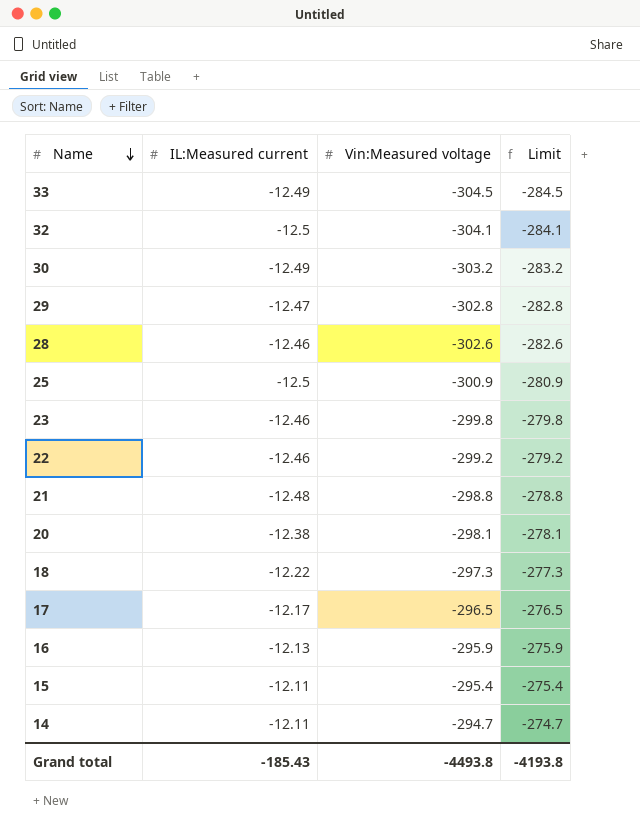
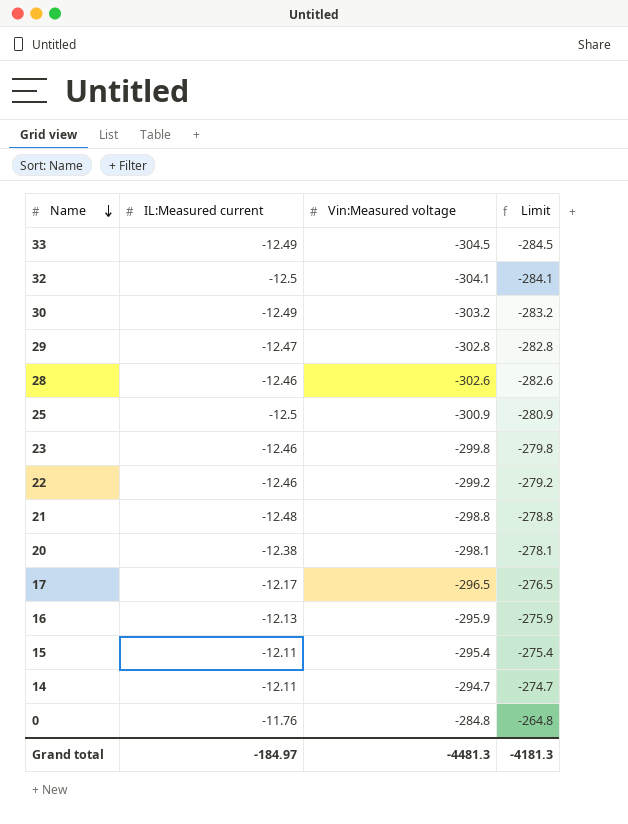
row 18: -12.22 | -297.3 | -277.3 -> none
row 0: none -> -11.76 | -284.8 | -264.8
Grand total | IL:Measured current: -185.43 -> -184.97
Grand total | Vin:Measured voltage: -4493.8 -> -4481.3
Grand total | Limit: -4193.8 -> -4181.3

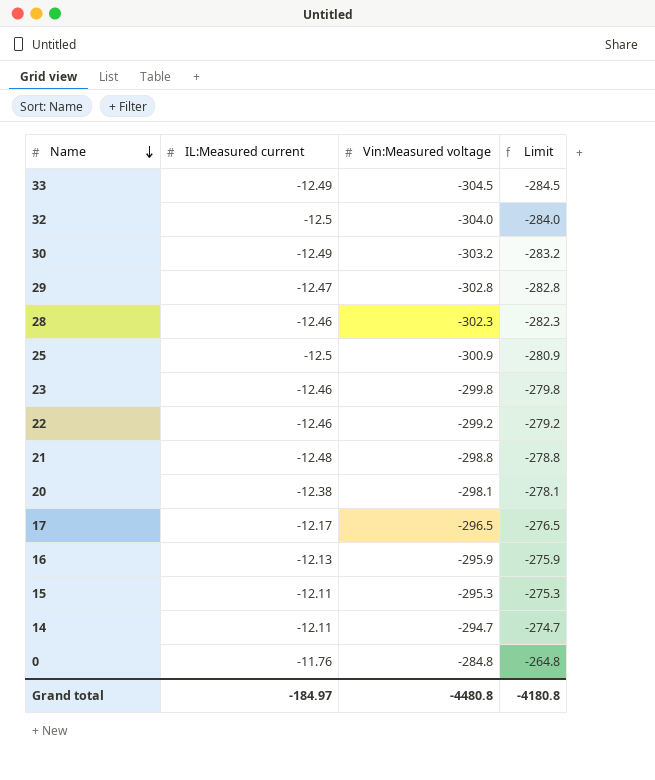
32 | Vin:Measured voltage: -304.1 -> -304.0
32 | Limit: -284.1 -> -284.0
28 | Vin:Measured voltage: -302.6 -> -302.3
28 | Limit: -282.6 -> -282.3
15 | Vin:Measured voltage: -295.4 -> -295.3
15 | Limit: -275.4 -> -275.3
Grand total | Vin:Measured voltage: -4481.3 -> -4480.8
Grand total | Limit: -4181.3 -> -4180.8

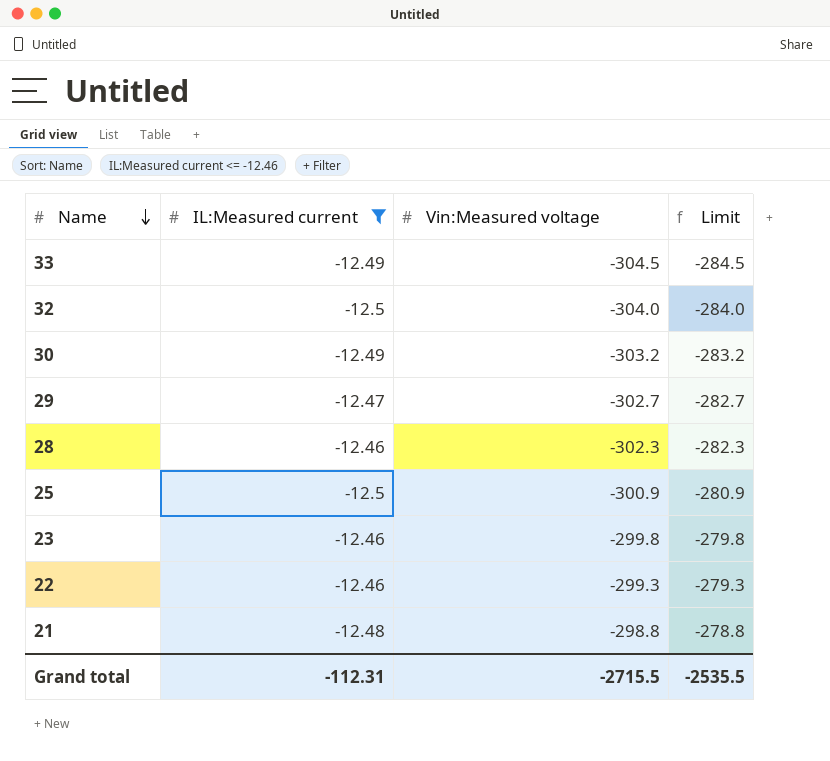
filter: none -> IL:Measured current <= -12.46
29 | Vin:Measured voltage: -302.8 -> -302.7
29 | Limit: -282.8 -> -282.7
22 | Vin:Measured voltage: -299.2 -> -299.3
22 | Limit: -279.2 -> -279.3
Grand total | IL:Measured current: -184.97 -> -112.31
Grand total | Vin:Measured voltage: -4480.8 -> -2715.5
Grand total | Limit: -4180.8 -> -2535.5

